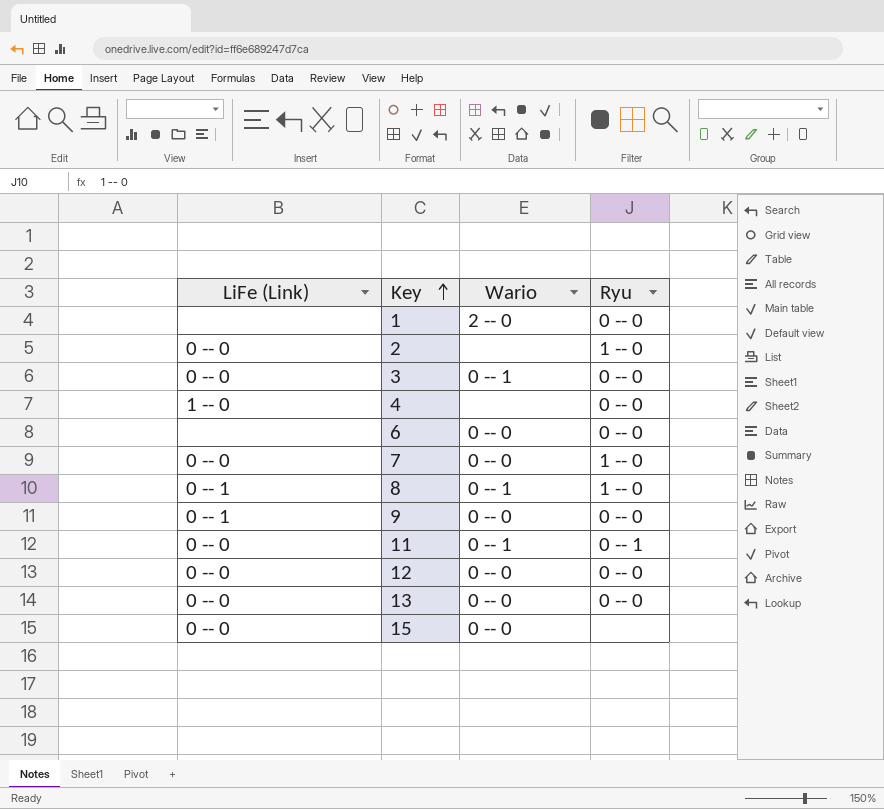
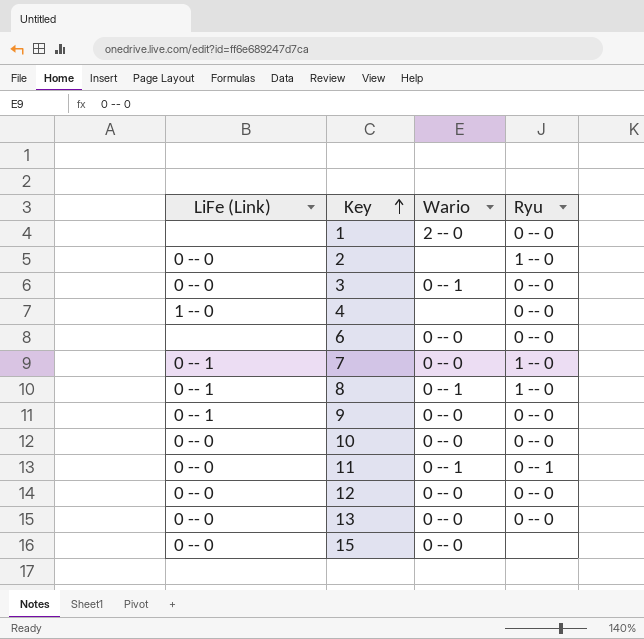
7 | LiFe (Link): 0 -- 0 -> 0 -- 1
row 10: none -> 0 -- 0 | 0 -- 0 | 0 -- 0

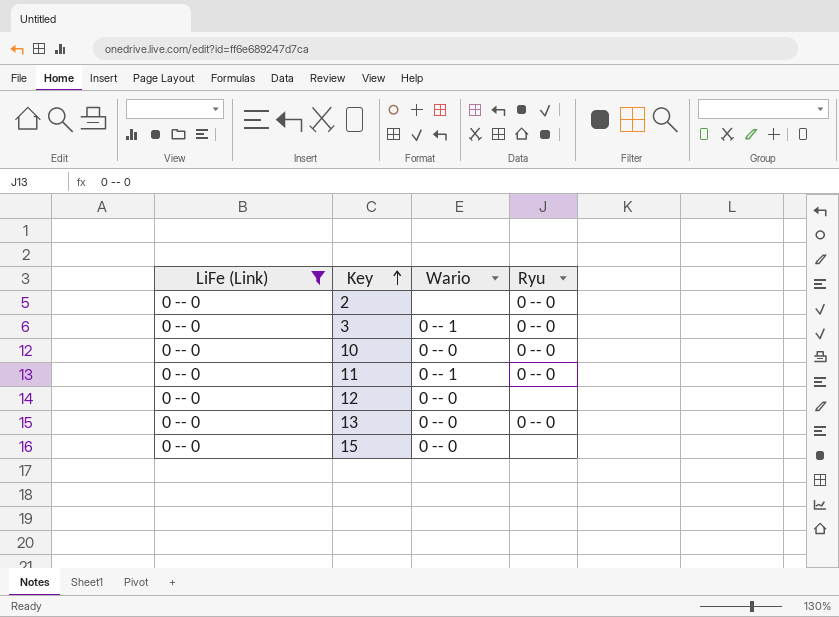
filter: none -> LiFe (Link) = 0 -- 0
2 | Ryu: 1 -- 0 -> 0 -- 0
11 | Ryu: 0 -- 1 -> 0 -- 0
12 | Ryu: 0 -- 0 -> none

